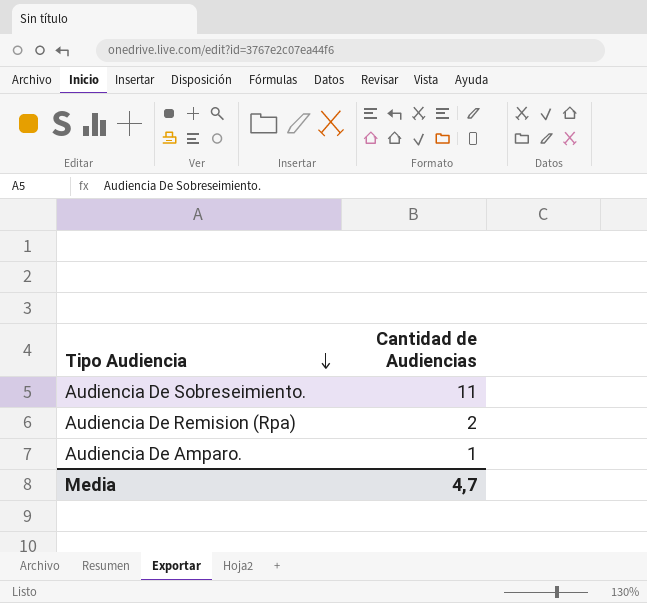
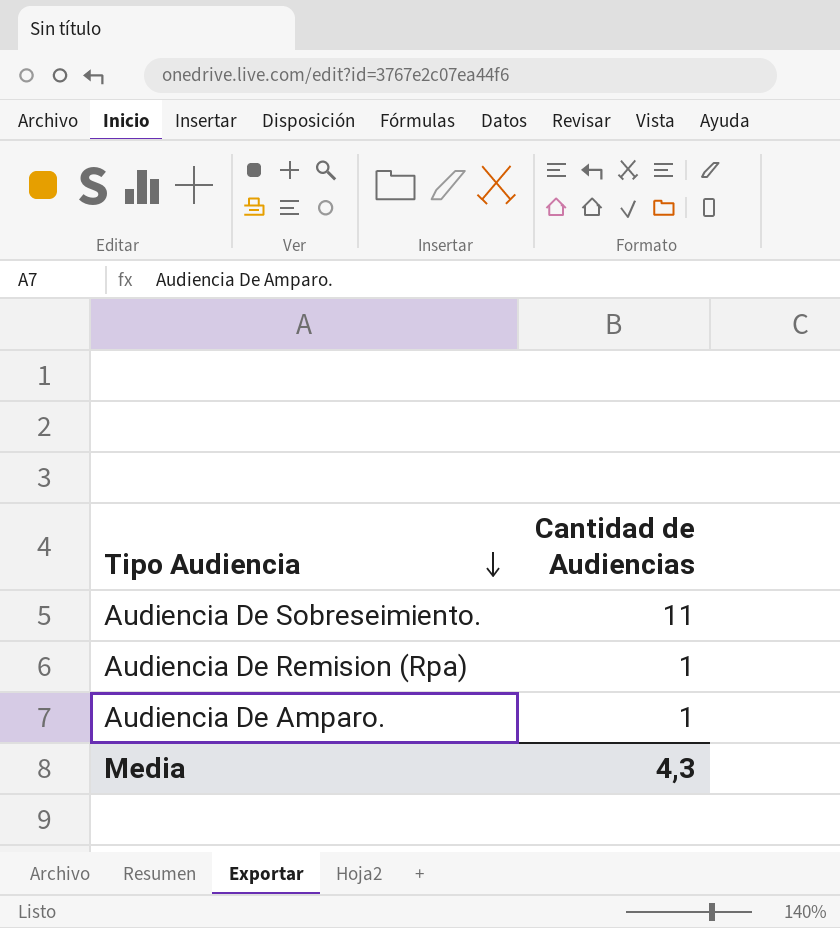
Audiencia De Remision (Rpa) | Cantidad de Audiencias: 2 -> 1
Media | Cantidad de Audiencias: 4,7 -> 4,3

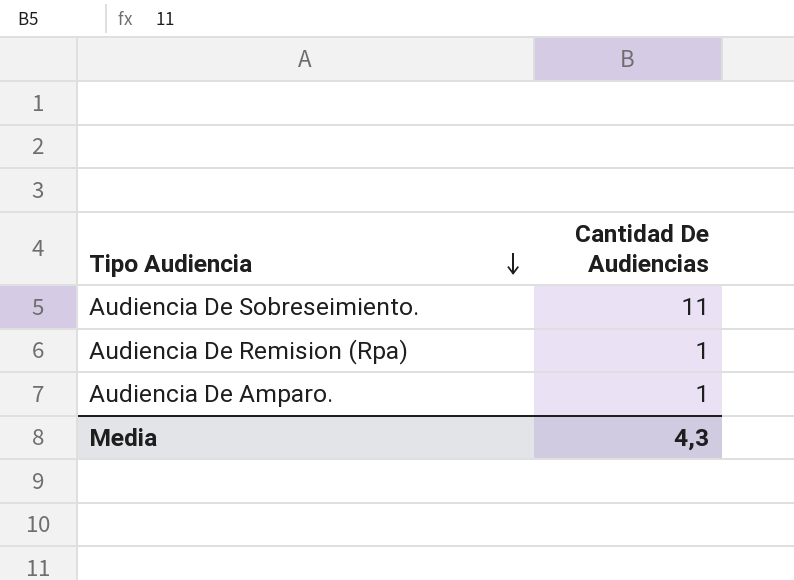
column name: Cantidad de Audiencias -> Cantidad De Audiencias

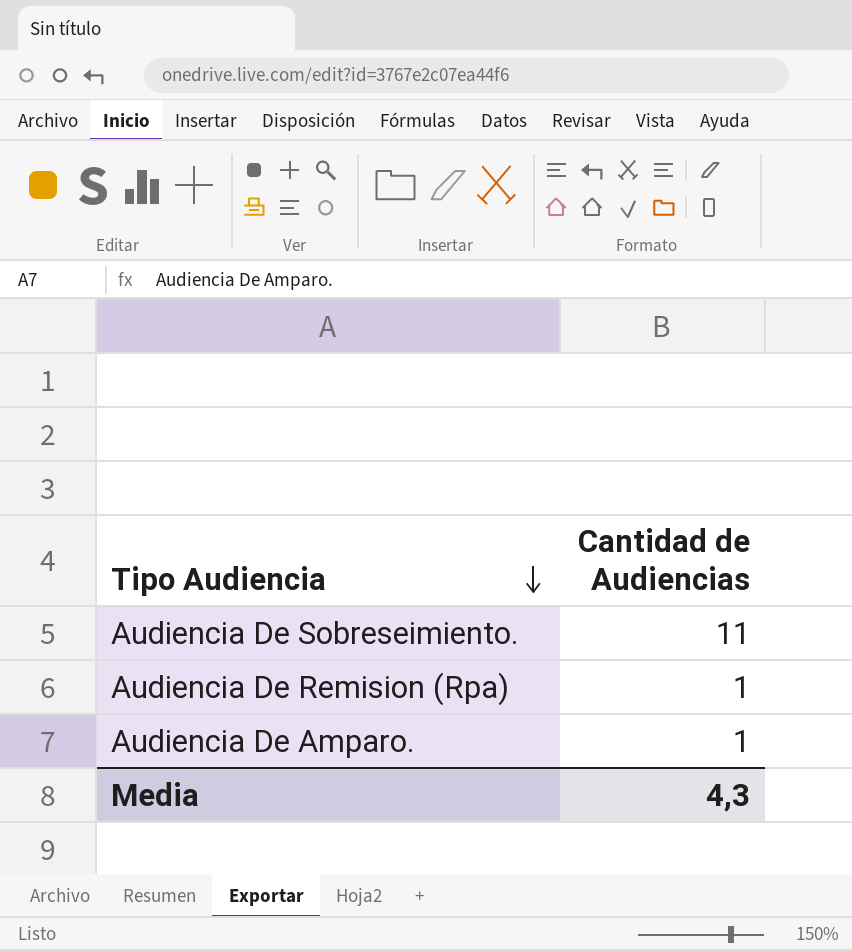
column name: Cantidad De Audiencias -> Cantidad de Audiencias

